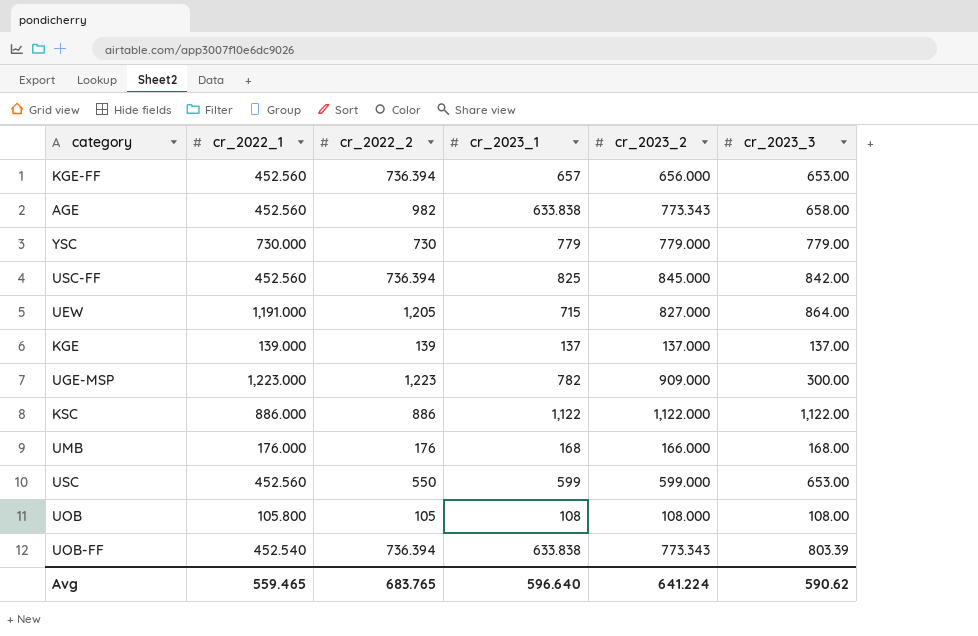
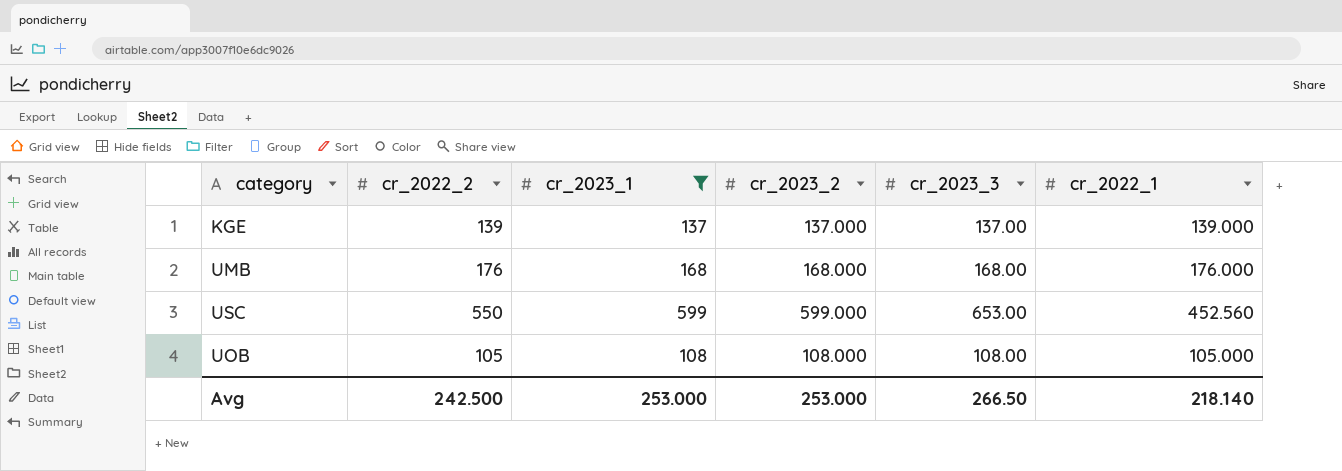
filter: none -> cr_2023_1 <= 599
column cr_2022_1 | position: 2 -> 6
UMB | cr_2023_2: 166.000 -> 168.000
UOB | cr_2022_1: 105.800 -> 105.000
Avg | cr_2022_2: 683.765 -> 242.500
Avg | cr_2023_1: 596.640 -> 253.000
Avg | cr_2023_2: 641.224 -> 253.000
Avg | cr_2023_3: 590.62 -> 266.50
Avg | cr_2022_1: 559.465 -> 218.140

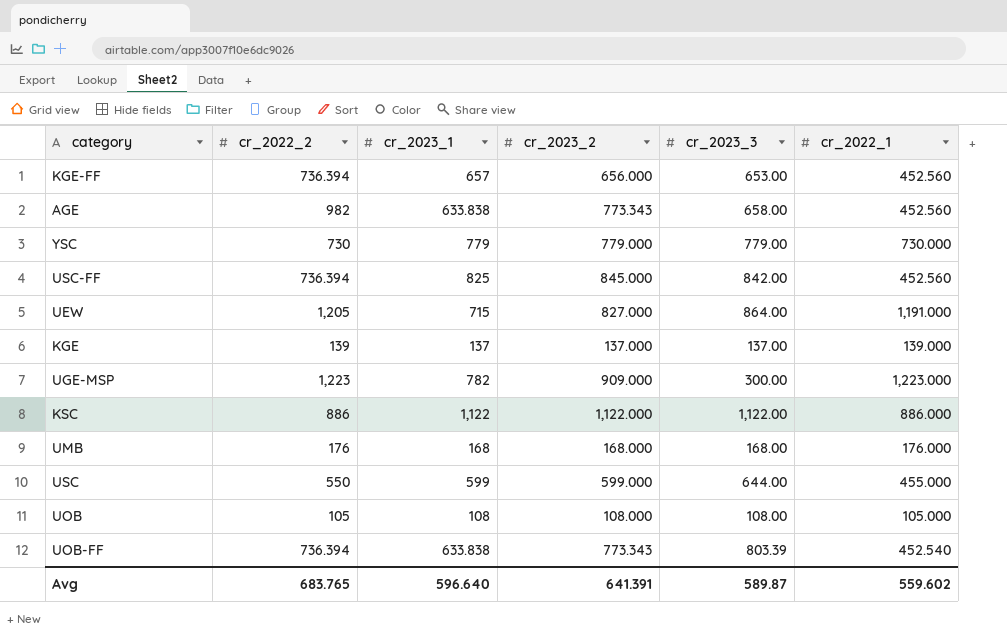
filter: cr_2023_1 <= 599 -> none
USC | cr_2023_3: 653.00 -> 644.00
USC | cr_2022_1: 452.560 -> 455.000
Avg | cr_2022_2: 242.500 -> 683.765
Avg | cr_2023_1: 253.000 -> 596.640
Avg | cr_2023_2: 253.000 -> 641.391
Avg | cr_2023_3: 266.50 -> 589.87
Avg | cr_2022_1: 218.140 -> 559.602

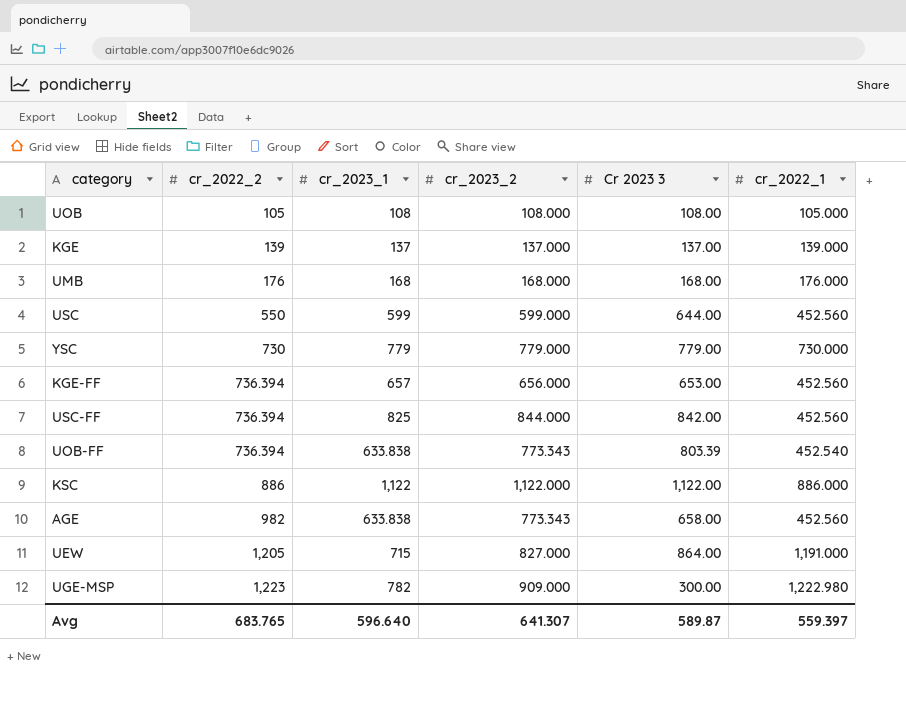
row order: none -> cr_2022_2 ascending
column name: cr_2023_3 -> Cr 2023 3
USC | cr_2022_1: 455.000 -> 452.560
USC-FF | cr_2023_2: 845.000 -> 844.000
UGE-MSP | cr_2022_1: 1,223.000 -> 1,222.980
Avg | cr_2023_2: 641.391 -> 641.307
Avg | cr_2022_1: 559.602 -> 559.397

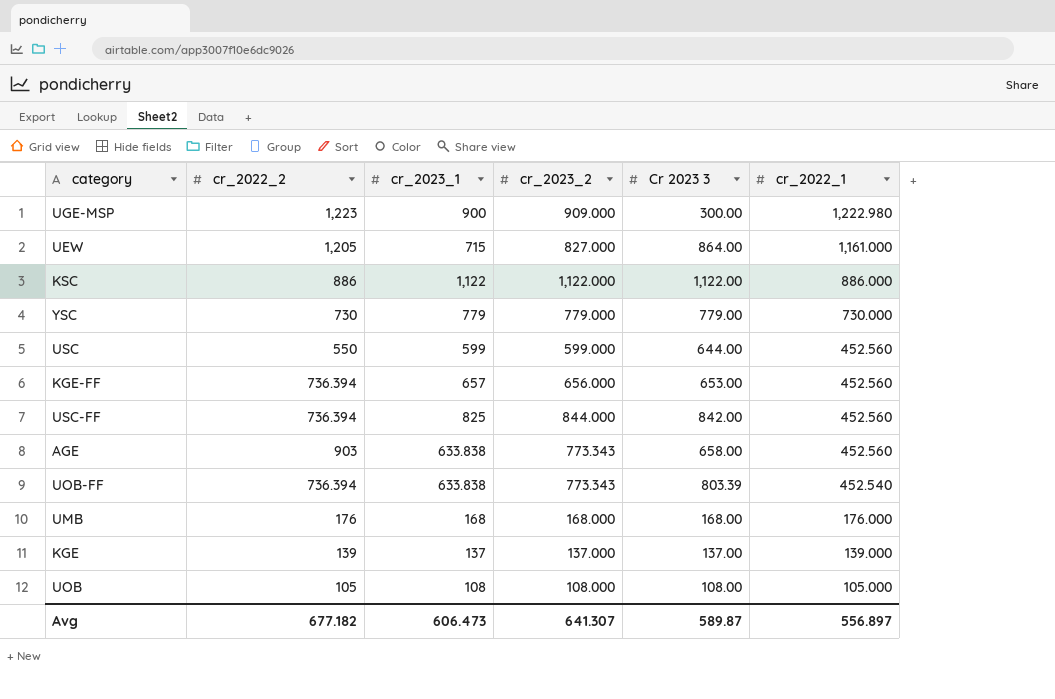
row order: cr_2022_2 ascending -> cr_2022_1 descending
UGE-MSP | cr_2023_1: 782 -> 900
UEW | cr_2022_1: 1,191.000 -> 1,161.000
AGE | cr_2022_2: 982 -> 903
Avg | cr_2022_2: 683.765 -> 677.182
Avg | cr_2023_1: 596.640 -> 606.473
Avg | cr_2022_1: 559.397 -> 556.897

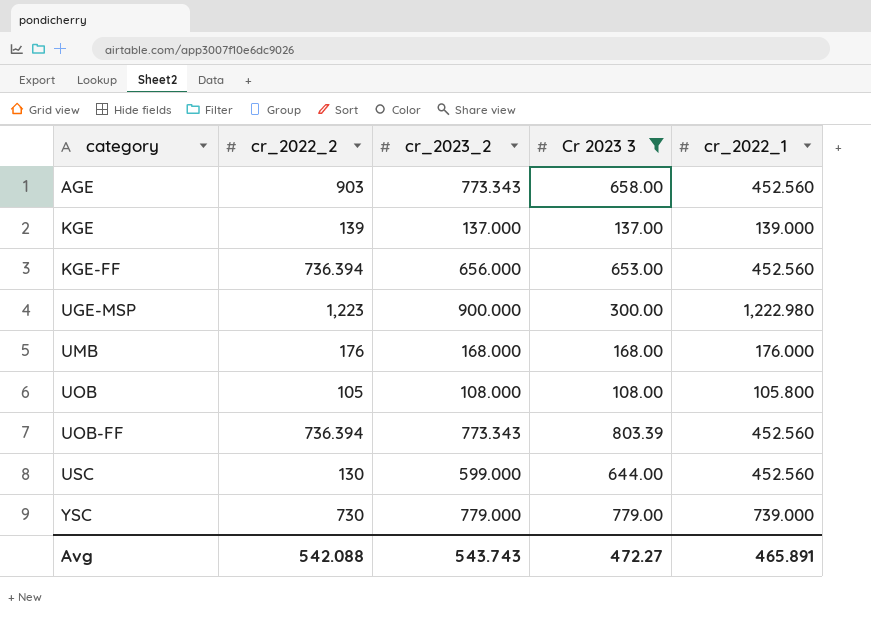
filter: none -> Cr 2023 3 <= 803.39
row order: cr_2022_1 descending -> category ascending
column cr_2023_1 | position: 3 -> none
UGE-MSP | cr_2023_2: 909.000 -> 900.000
UOB | cr_2022_1: 105.000 -> 105.800
UOB-FF | cr_2022_1: 452.540 -> 452.560
USC | cr_2022_2: 550 -> 130
YSC | cr_2022_1: 730.000 -> 739.000
Avg | cr_2022_2: 677.182 -> 542.088
Avg | cr_2023_2: 641.307 -> 543.743
Avg | Cr 2023 3: 589.87 -> 472.27
Avg | cr_2022_1: 556.897 -> 465.891

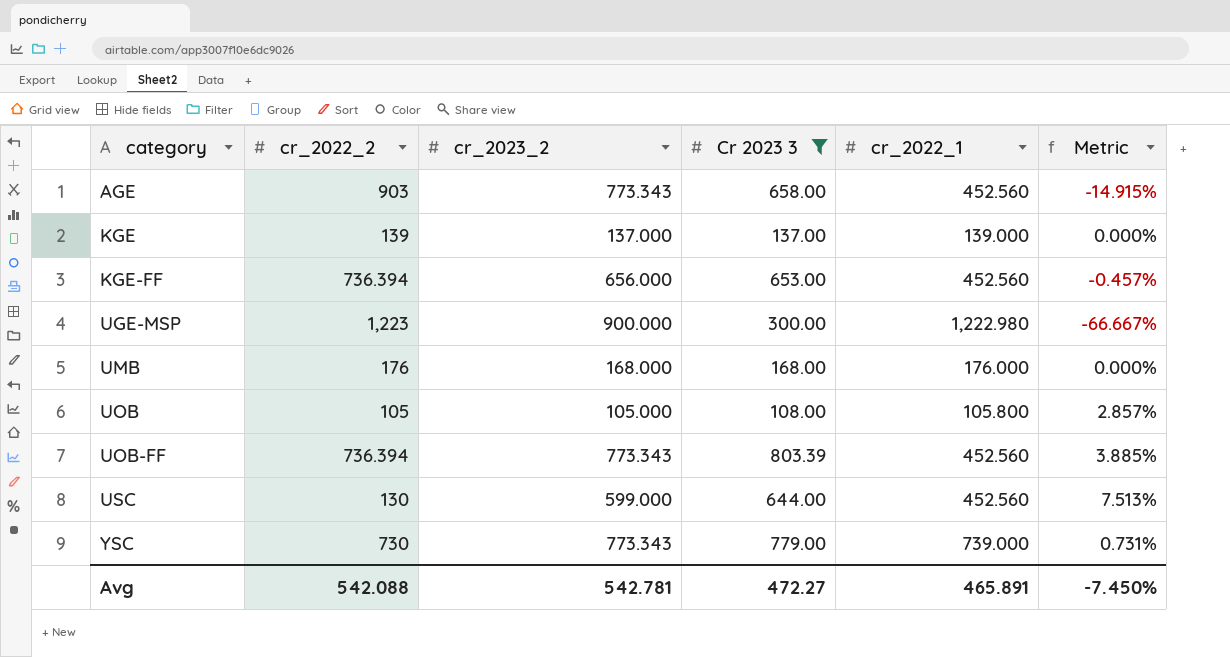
column Metric | formula: none -> ([Cr 2023 3] - [cr_2023_2]) / [cr_2023_2]
UOB | cr_2023_2: 108.000 -> 105.000
YSC | cr_2023_2: 779.000 -> 773.343
Avg | cr_2023_2: 543.743 -> 542.781

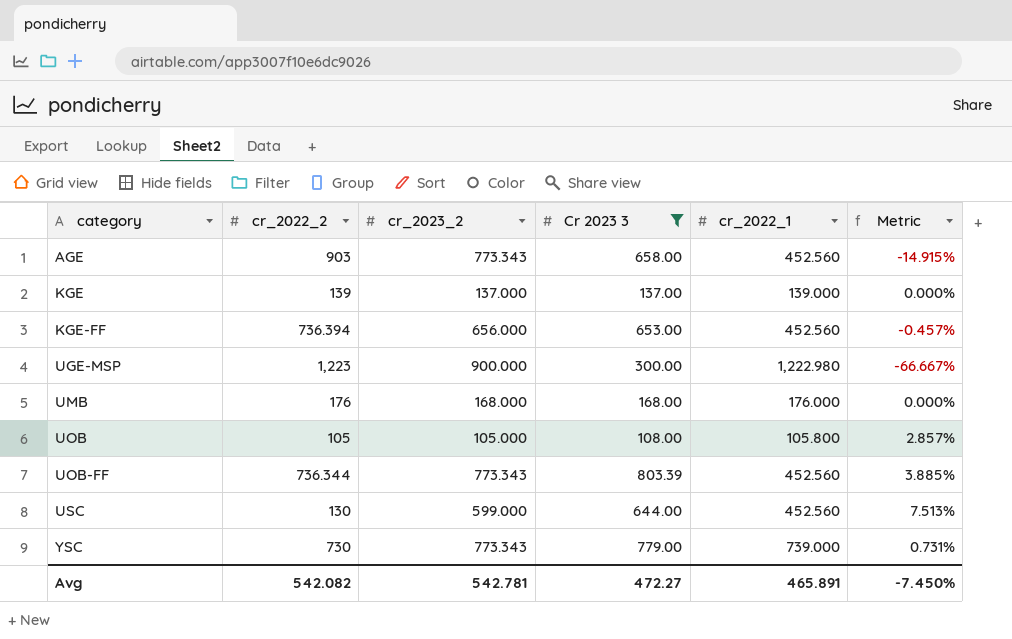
UOB-FF | cr_2022_2: 736.394 -> 736.344
Avg | cr_2022_2: 542.088 -> 542.082

